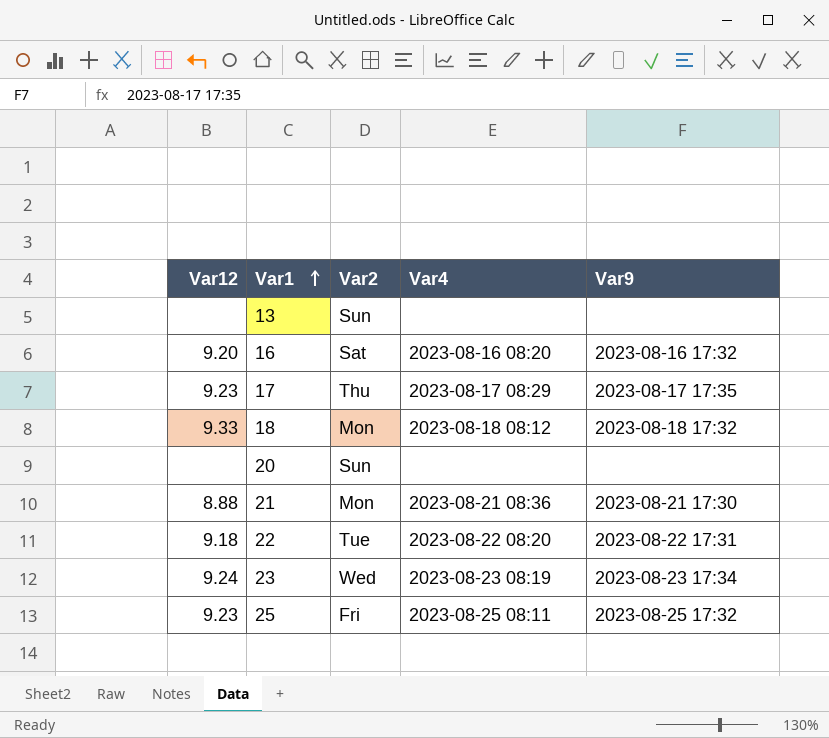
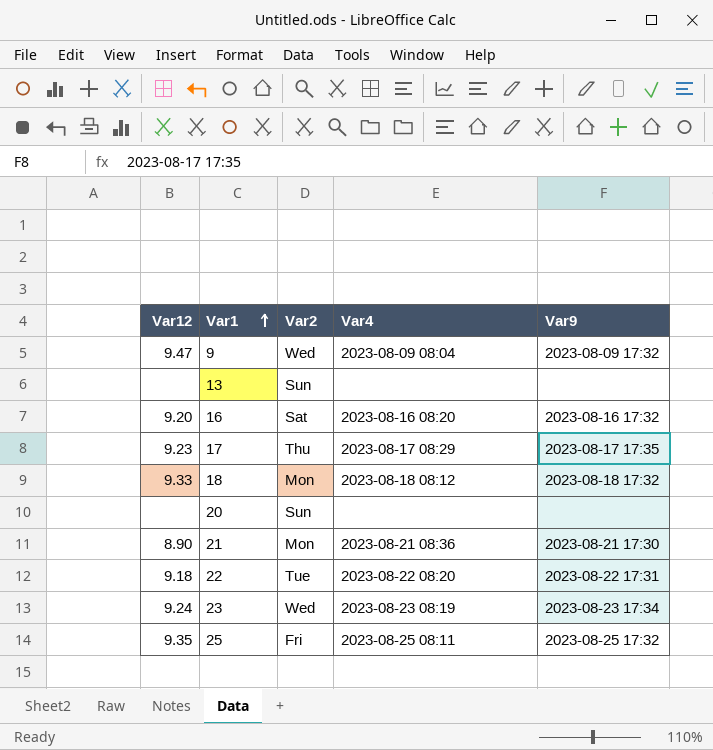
row 9: none -> 9.47 | Wed | 2023-08-09 08:04 | 2023-08-09 17:32
21 | Var12: 8.88 -> 8.90
25 | Var12: 9.23 -> 9.35

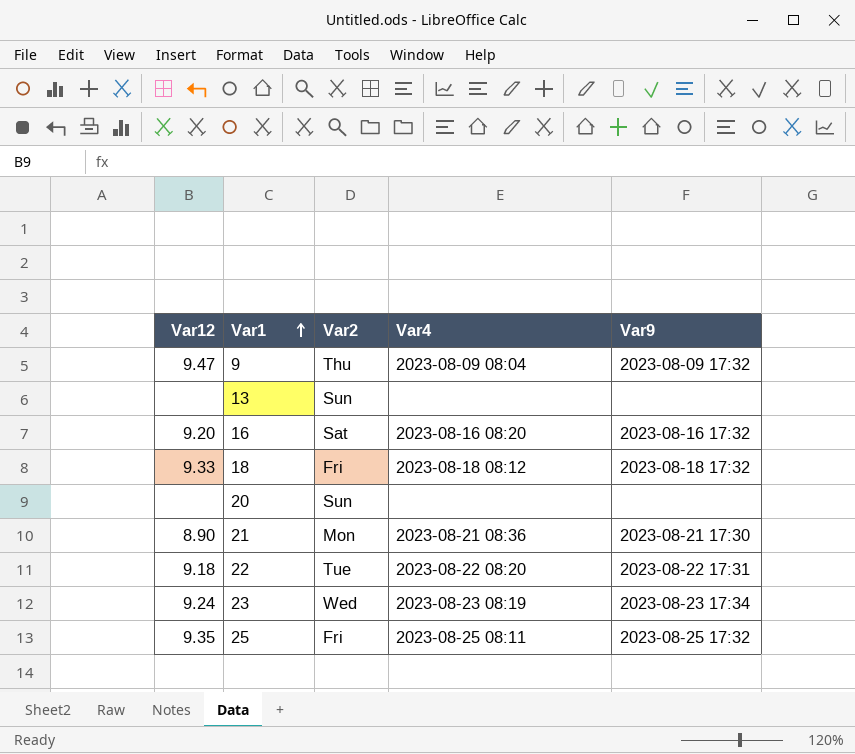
row 17: 9.23 | Thu | 2023-08-17 08:29 | 2023-08-17 17:35 -> none
9 | Var2: Wed -> Thu
18 | Var2: Mon -> Fri

